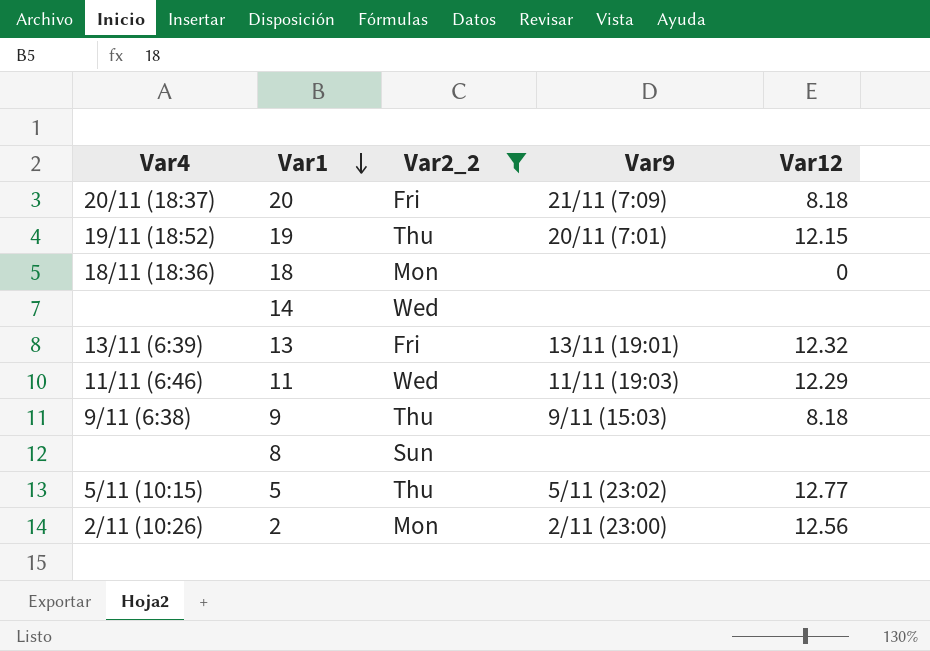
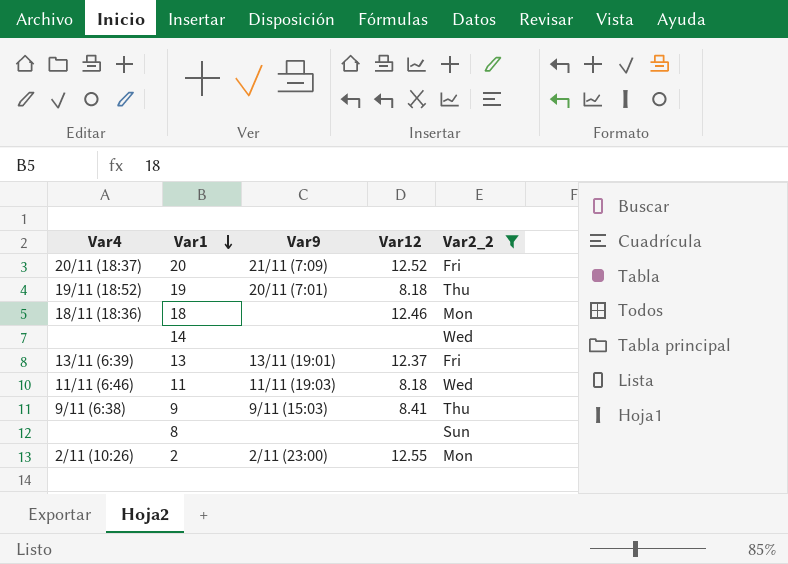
column Var2_2 | position: 3 -> 5
row 5: 5/11 (10:15) | Thu | 5/11 (23:02) | 12.77 -> none
20 | Var12: 8.18 -> 12.52
19 | Var12: 12.15 -> 8.18
18 | Var12: 0 -> 12.46
13 | Var12: 12.32 -> 12.37
11 | Var12: 12.29 -> 8.18
9 | Var12: 8.18 -> 8.41
2 | Var12: 12.56 -> 12.55

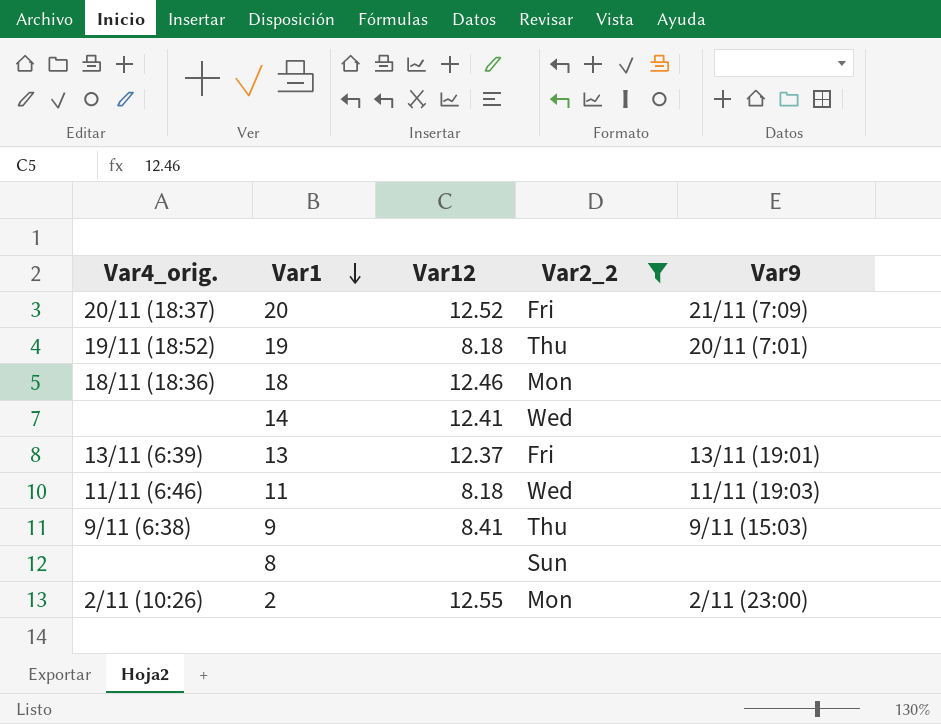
column name: Var4 -> Var4_orig.
column Var9 | position: 3 -> 5
14 | Var12: none -> 12.41

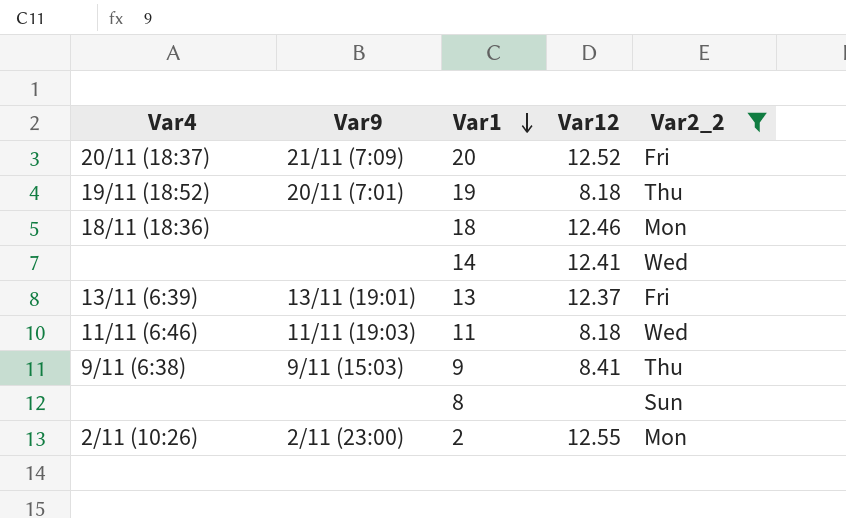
column name: Var4_orig. -> Var4
column Var9 | position: 5 -> 2

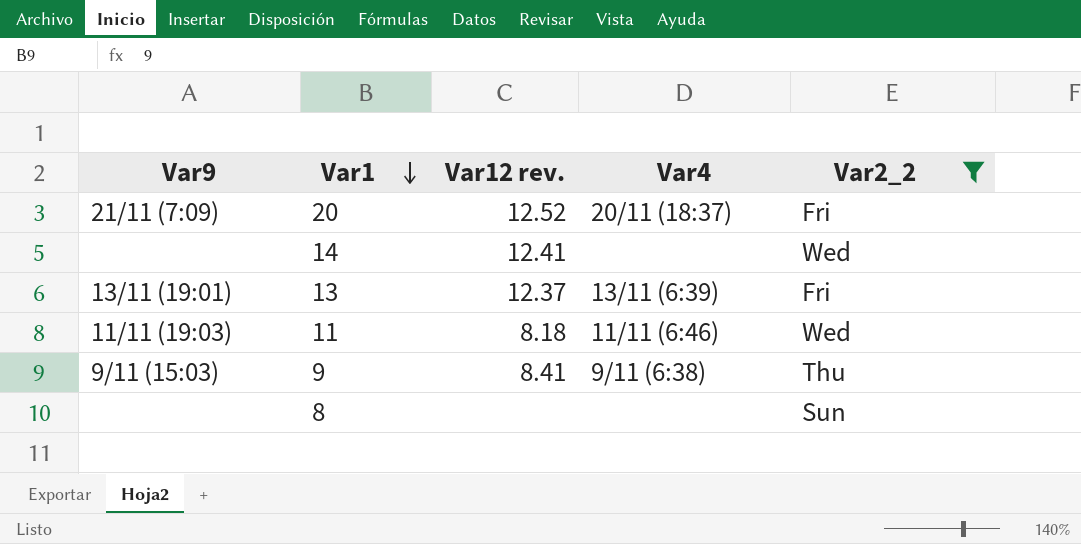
column name: Var12 -> Var12 rev.
column Var4 | position: 1 -> 4
row 19: 19/11 (18:52) | 20/11 (7:01) | 8.18 | Thu -> none
row 18: 18/11 (18:36) | none | 12.46 | Mon -> none
row 2: 2/11 (10:26) | 2/11 (23:00) | 12.55 | Mon -> none

